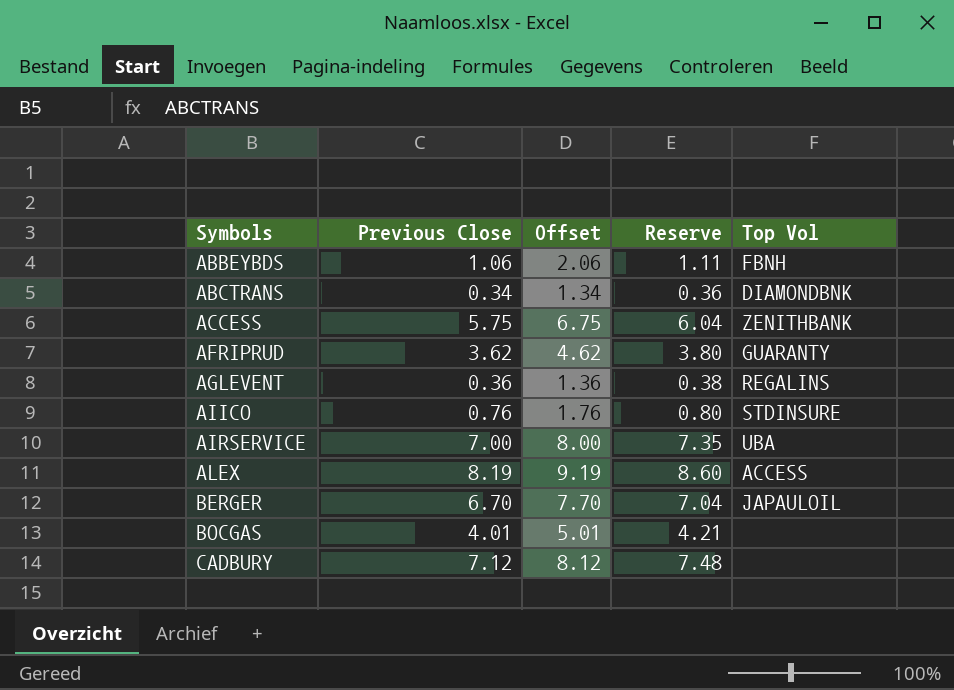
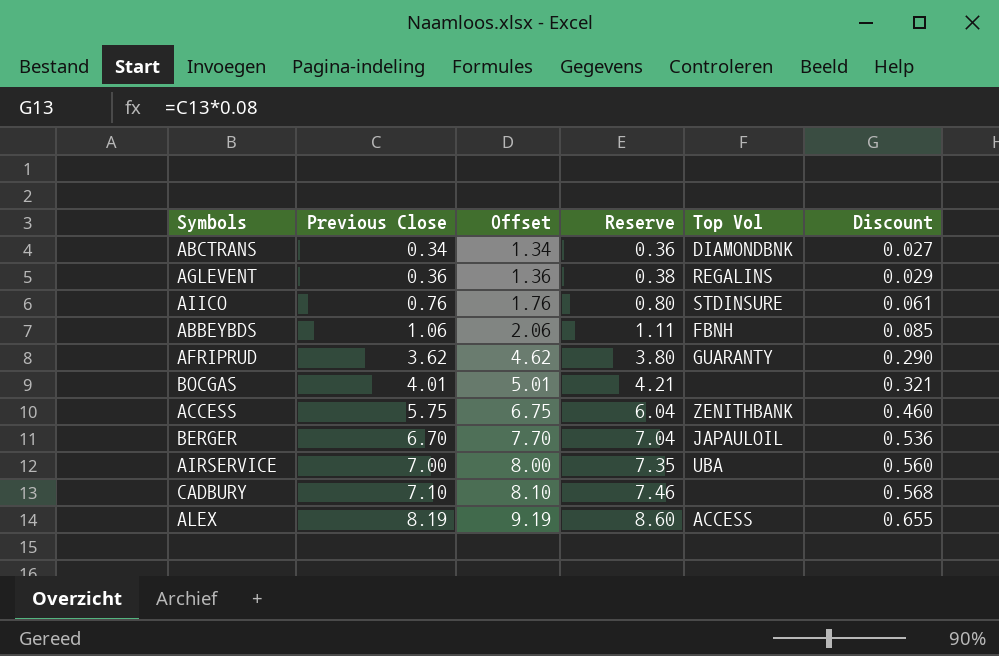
row order: Symbols ascending -> Previous Close ascending
column Discount | formula: none -> [Previous Close] * 0.08
CADBURY | Previous Close: 7.12 -> 7.10
CADBURY | Offset: 8.12 -> 8.10
CADBURY | Reserve: 7.48 -> 7.46

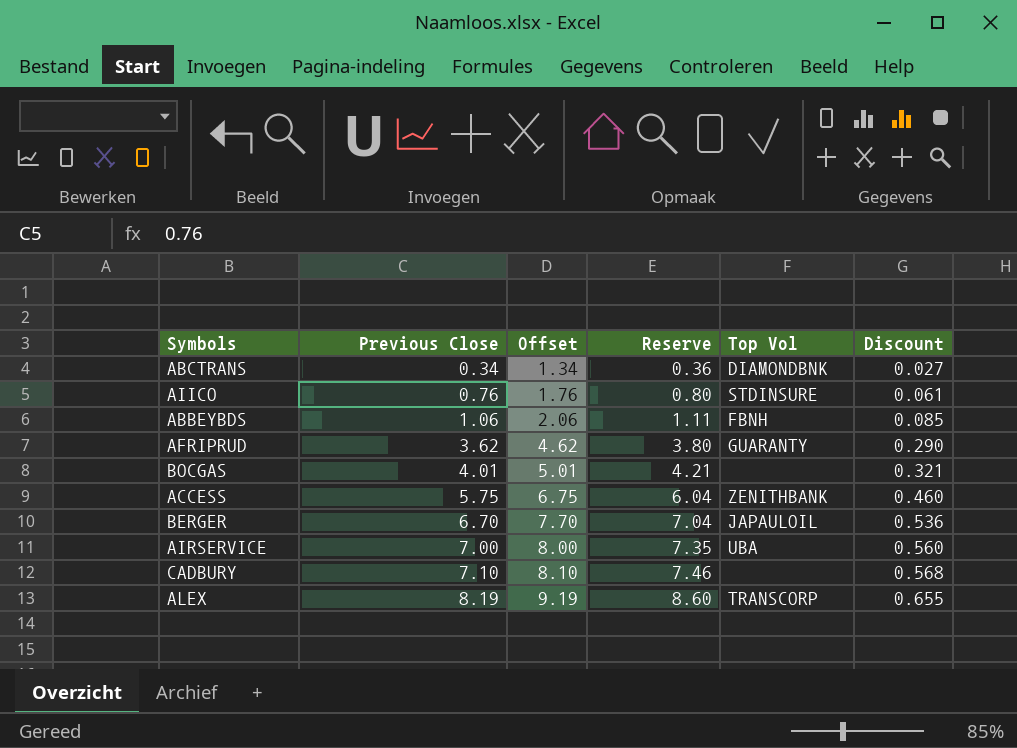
row AGLEVENT: 0.36 | 1.36 | 0.38 | REGALINS | 0.029 -> none
ALEX | Top Vol: ACCESS -> TRANSCORP

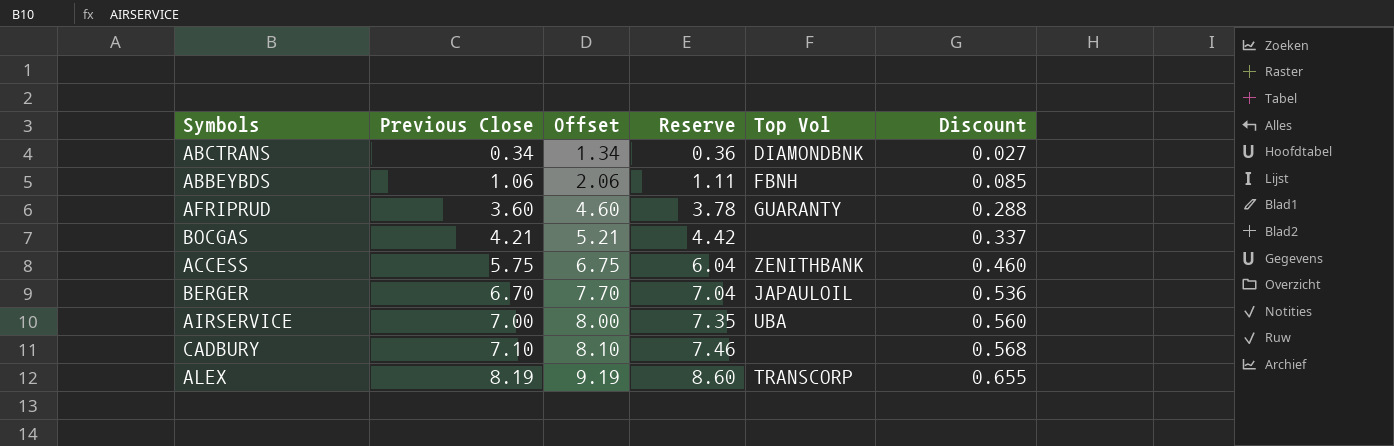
row AIICO: 0.76 | 1.76 | 0.80 | STDINSURE | 0.061 -> none
AFRIPRUD | Previous Close: 3.62 -> 3.60
AFRIPRUD | Offset: 4.62 -> 4.60
AFRIPRUD | Reserve: 3.80 -> 3.78
AFRIPRUD | Discount: 0.290 -> 0.288
BOCGAS | Previous Close: 4.01 -> 4.21
BOCGAS | Offset: 5.01 -> 5.21
BOCGAS | Reserve: 4.21 -> 4.42
BOCGAS | Discount: 0.321 -> 0.337

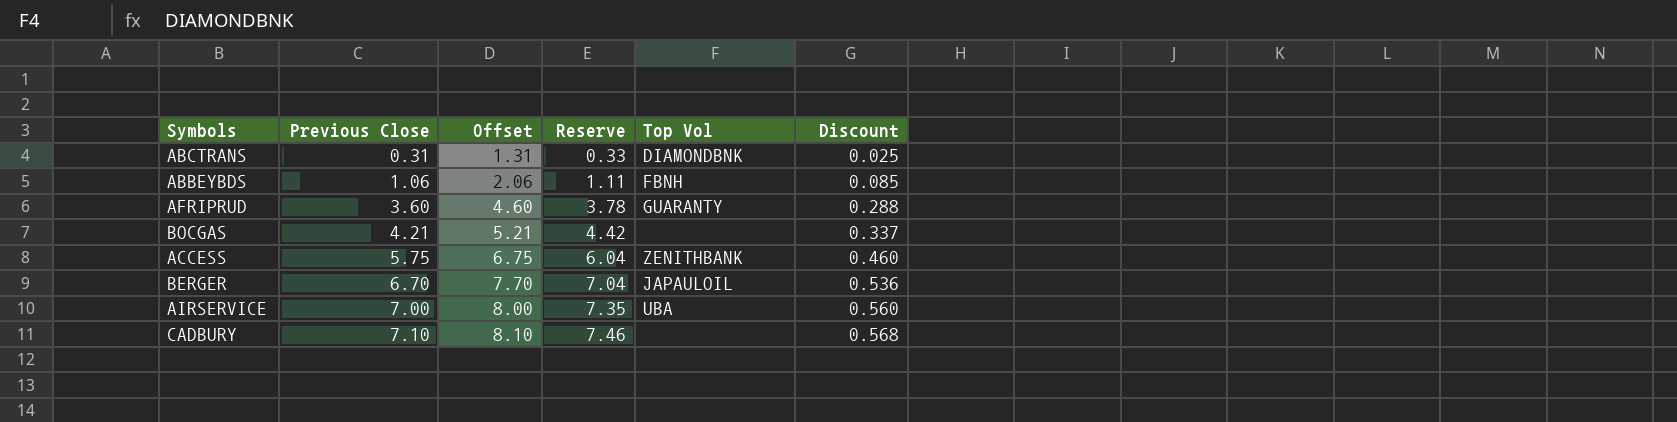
row ALEX: 8.19 | 9.19 | 8.60 | TRANSCORP | 0.655 -> none
ABCTRANS | Previous Close: 0.34 -> 0.31
ABCTRANS | Offset: 1.34 -> 1.31
ABCTRANS | Reserve: 0.36 -> 0.33
ABCTRANS | Discount: 0.027 -> 0.025

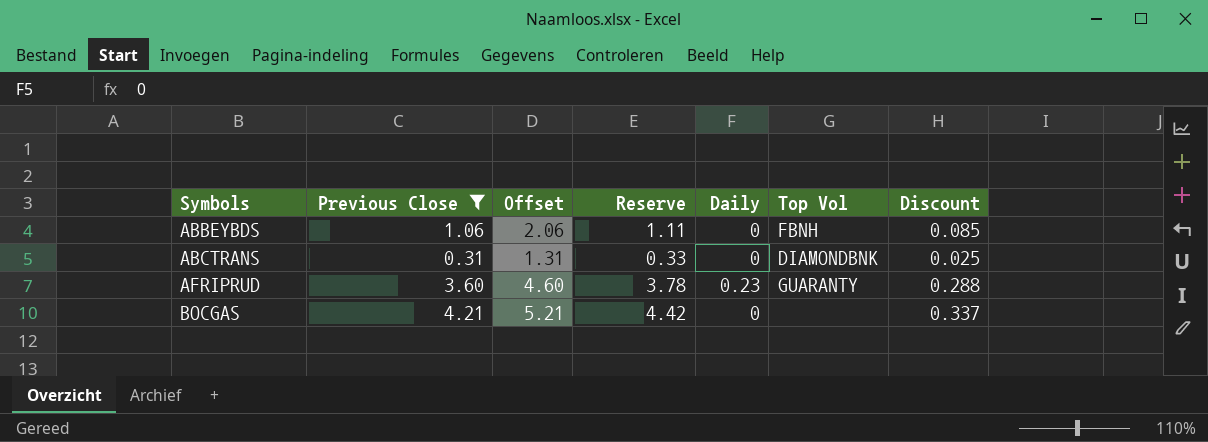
filter: none -> Previous Close <= 4.21
row order: Previous Close ascending -> Symbols ascending
column Daily | position: none -> 5

